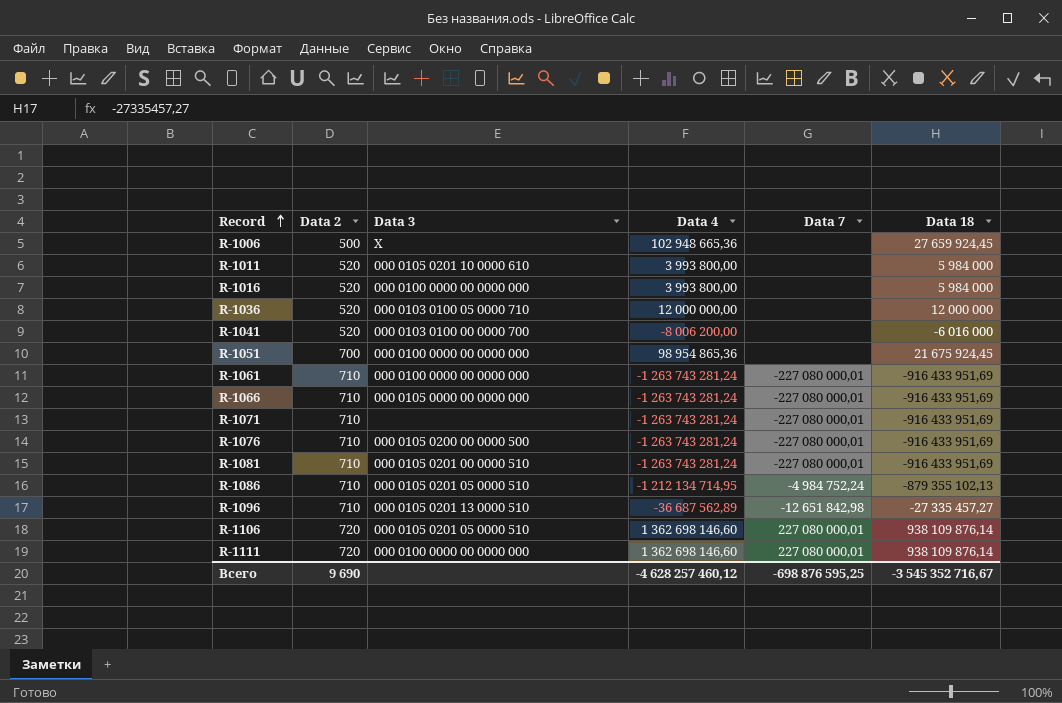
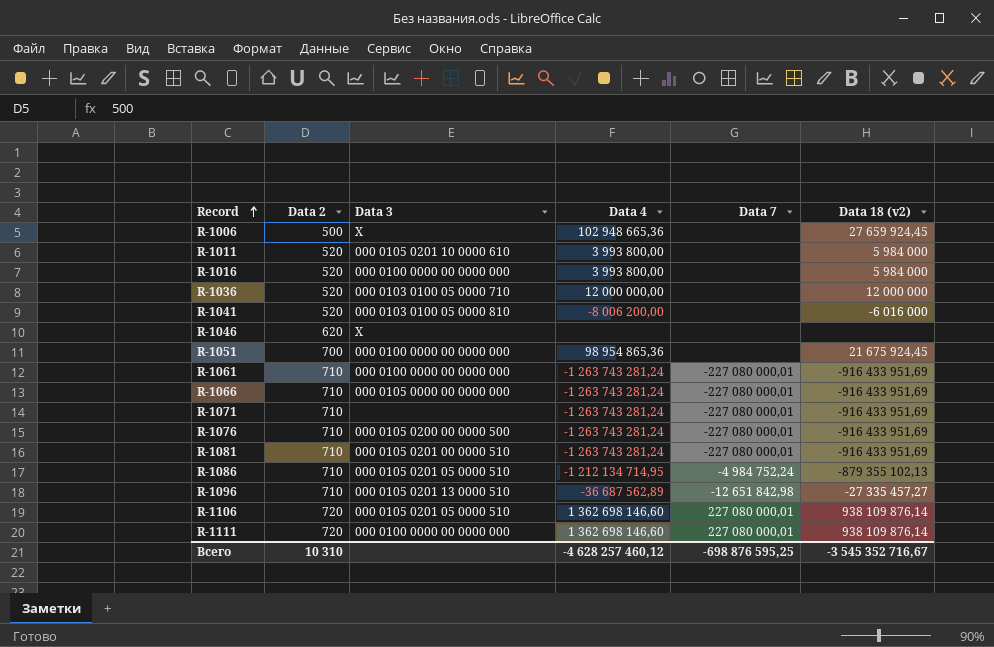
column name: Data 18 -> Data 18 (v2)
R-1041 | Data 3: 000 0103 0100 00 0000 700 -> 000 0103 0100 05 0000 810
row R-1046: none -> 620 | X | none | none | none
Всего | Data 2: 9 690 -> 10 310

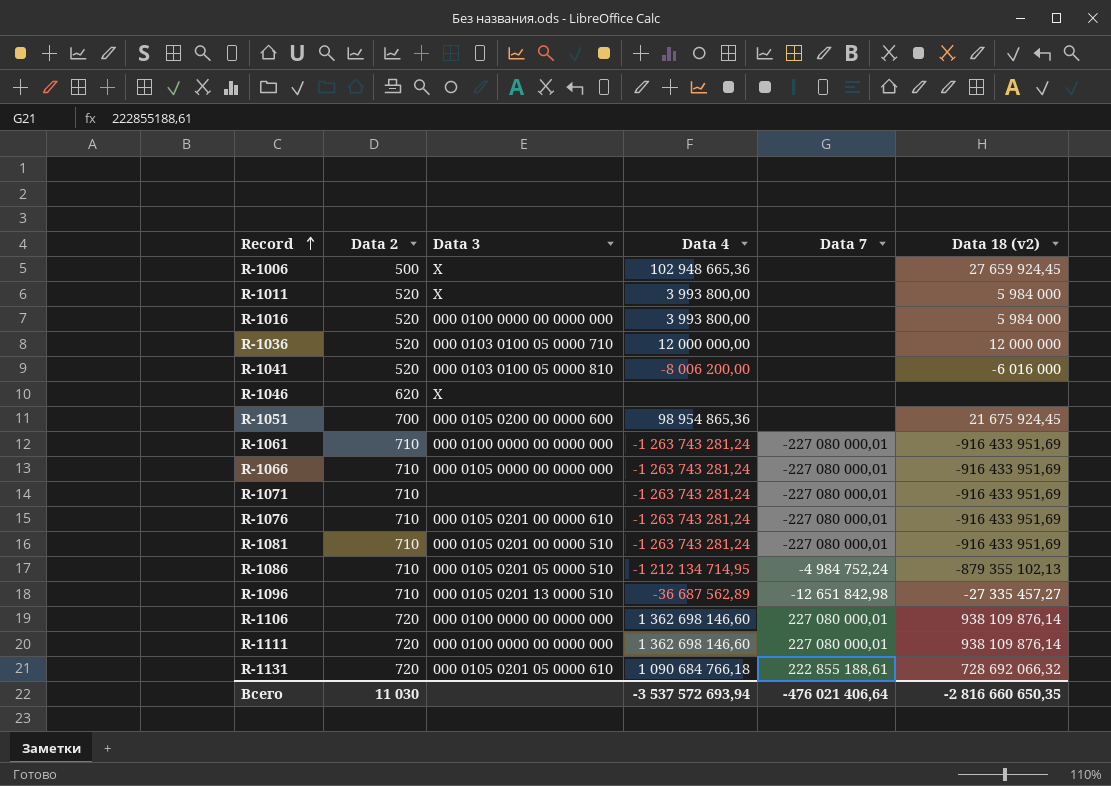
R-1011 | Data 3: 000 0105 0201 10 0000 610 -> X
R-1051 | Data 3: 000 0100 0000 00 0000 000 -> 000 0105 0200 00 0000 600
R-1076 | Data 3: 000 0105 0200 00 0000 500 -> 000 0105 0201 00 0000 610
R-1106 | Data 3: 000 0105 0201 05 0000 510 -> 000 0100 0000 00 0000 000
row R-1131: none -> 720 | 000 0105 0201 05 0000 610 | 1 090 684 766,18 | 222 855 188,61 | 728 692 066,32
Всего | Data 2: 10 310 -> 11 030
Всего | Data 4: -4 628 257 460,12 -> -3 537 572 693,94
Всего | Data 7: -698 876 595,25 -> -476 021 406,64
Всего | Data 18 (v2): -3 545 352 716,67 -> -2 816 660 650,35

